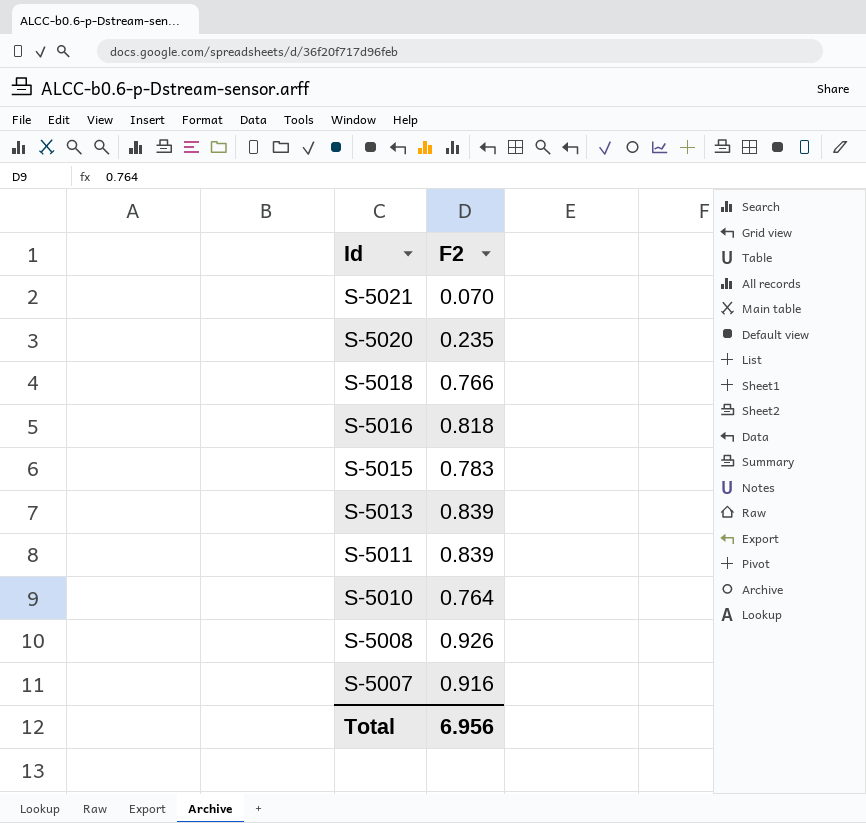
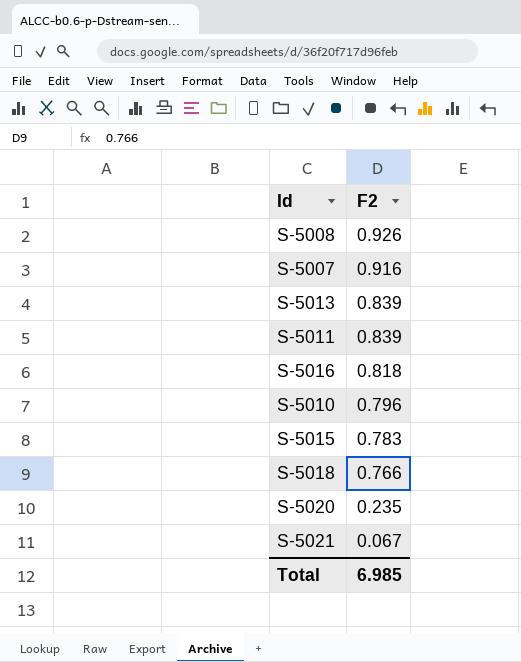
row order: Id descending -> F2 descending
S-5010 | F2: 0.764 -> 0.796
S-5021 | F2: 0.070 -> 0.067
Total | F2: 6.956 -> 6.985

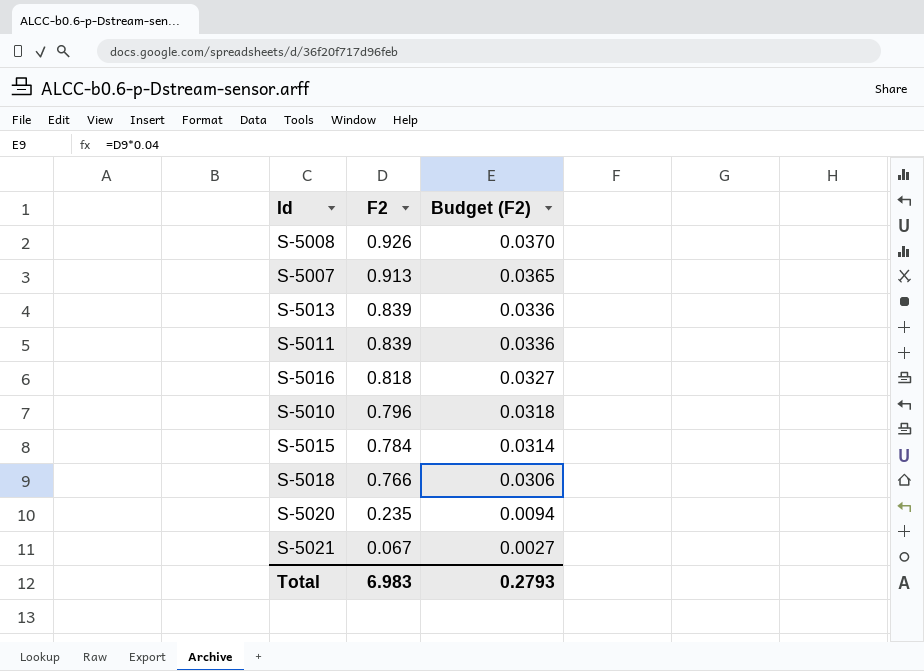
column Budget (F2) | formula: none -> [F2] * 0.04
S-5007 | F2: 0.916 -> 0.913
S-5015 | F2: 0.783 -> 0.784
Total | F2: 6.985 -> 6.983

